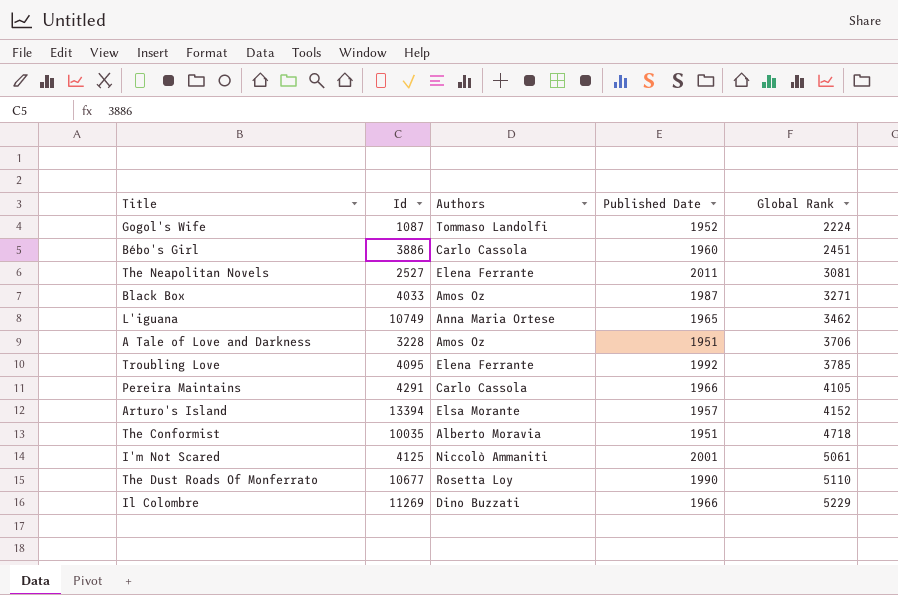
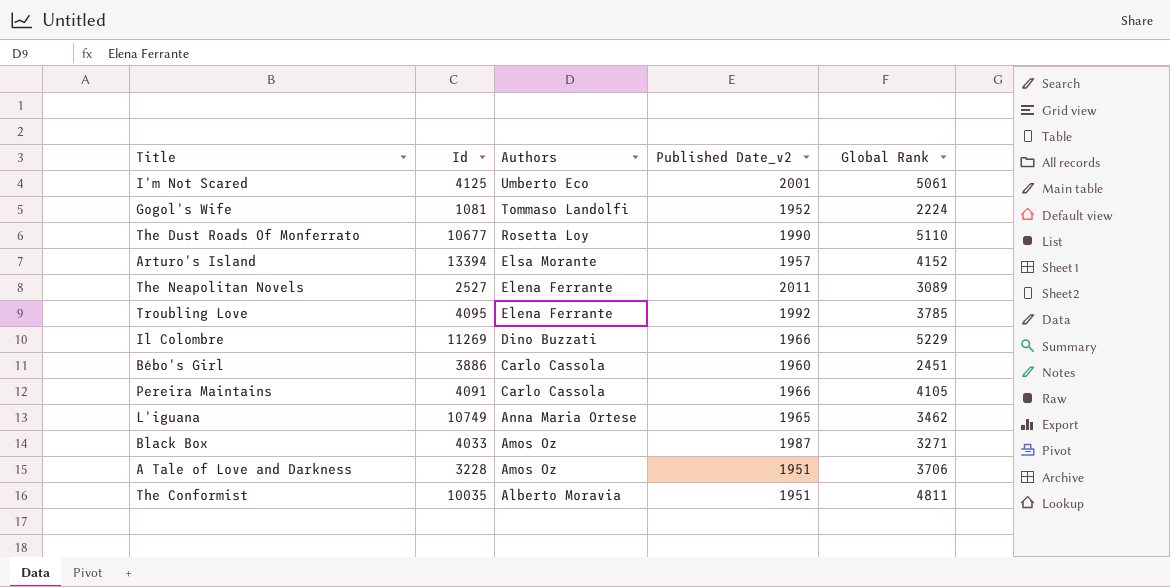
row order: Global Rank ascending -> Authors descending
column name: Published Date -> Published Date_v2
I'm Not Scared | Authors: Niccolò Ammaniti -> Umberto Eco
Gogol's Wife | Id: 1087 -> 1081
The Neapolitan Novels | Global Rank: 3081 -> 3089
Pereira Maintains | Id: 4291 -> 4091
The Conformist | Global Rank: 4718 -> 4811

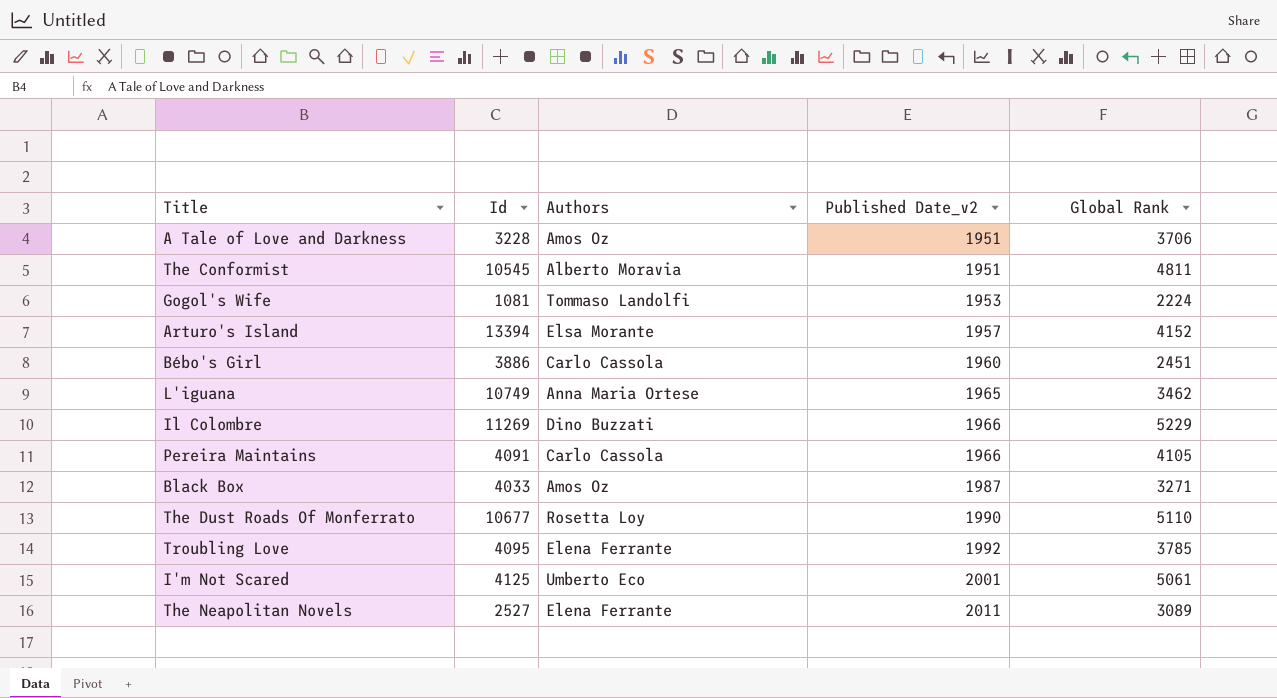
row order: Authors descending -> Published Date_v2 ascending
The Conformist | Id: 10035 -> 10545
Gogol's Wife | Published Date_v2: 1952 -> 1953

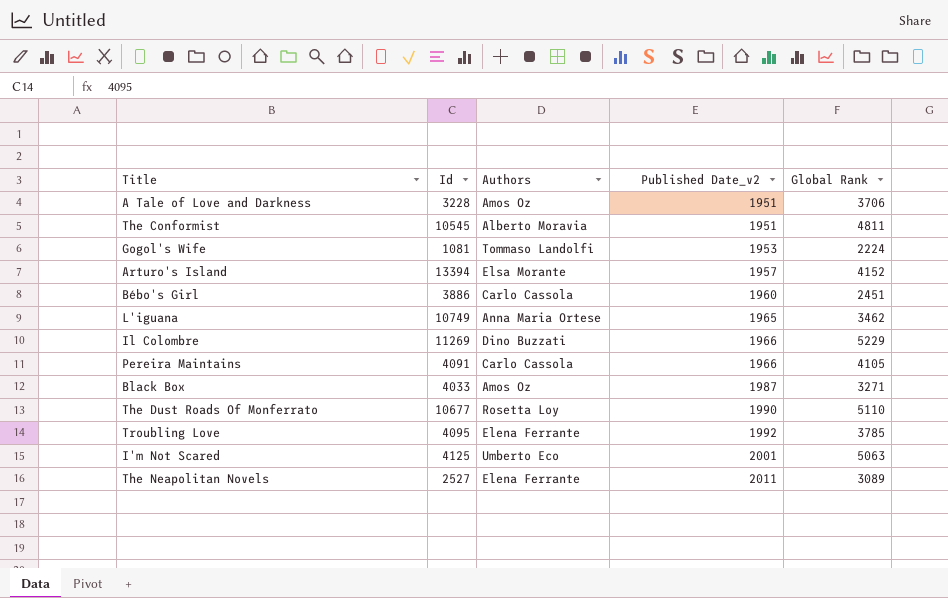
I'm Not Scared | Global Rank: 5061 -> 5063

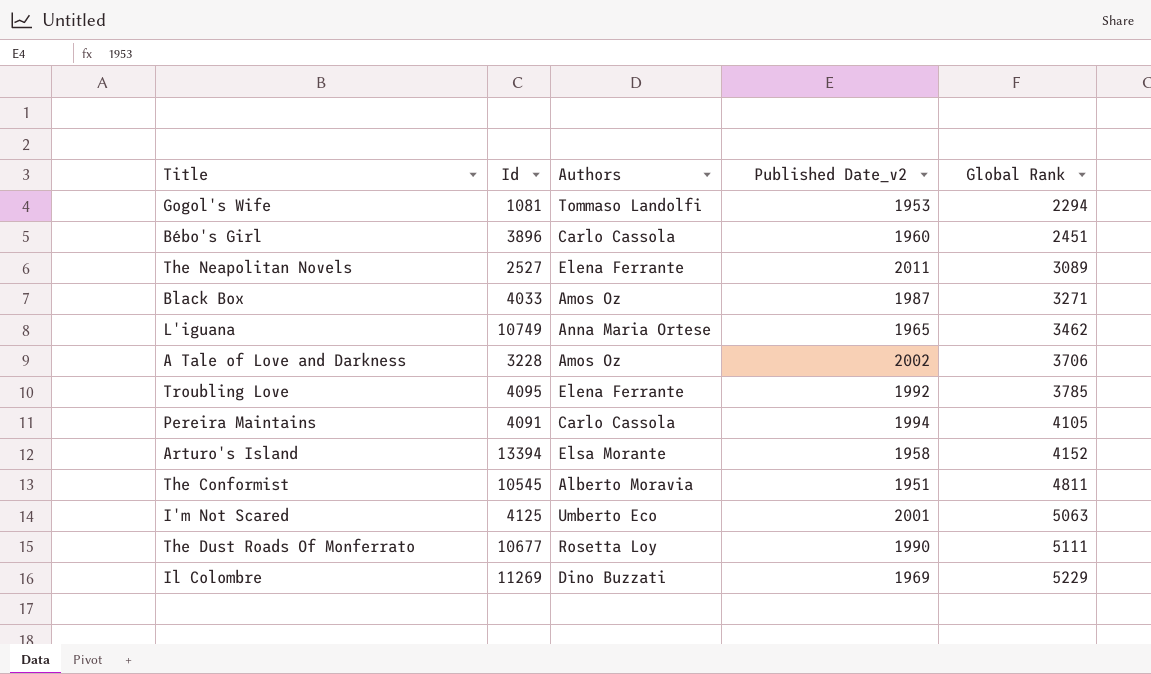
row order: Published Date_v2 ascending -> Global Rank ascending
Gogol's Wife | Global Rank: 2224 -> 2294
Bébo's Girl | Id: 3886 -> 3896
A Tale of Love and Darkness | Published Date_v2: 1951 -> 2002
Pereira Maintains | Published Date_v2: 1966 -> 1994
Arturo's Island | Published Date_v2: 1957 -> 1958
The Dust Roads Of Monferrato | Global Rank: 5110 -> 5111
Il Colombre | Published Date_v2: 1966 -> 1969

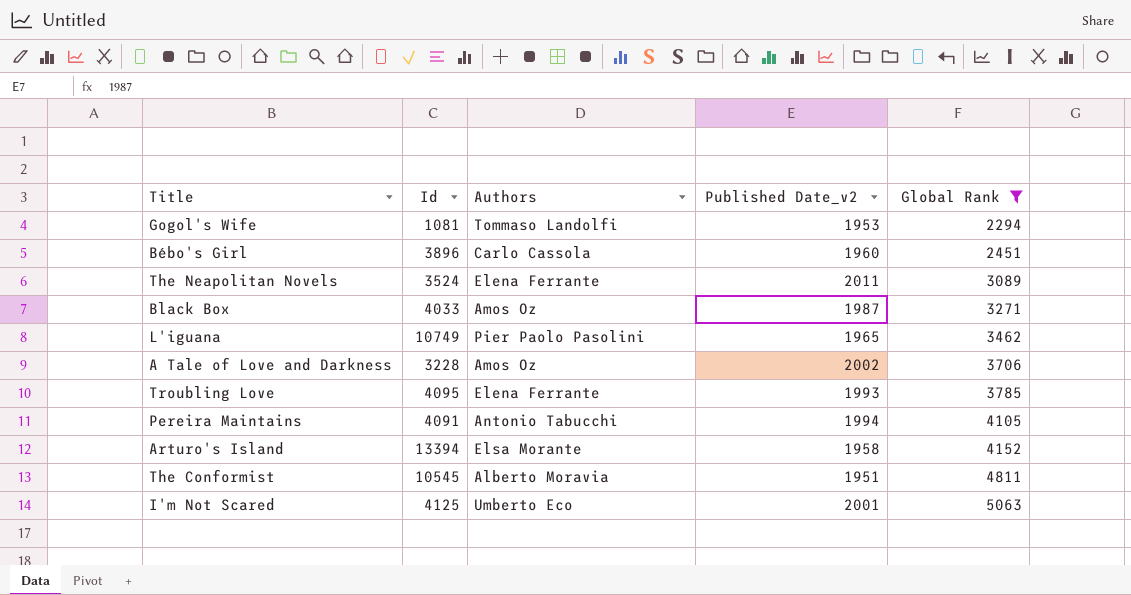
filter: none -> Global Rank <= 5063
The Neapolitan Novels | Id: 2527 -> 3524
L'iguana | Authors: Anna Maria Ortese -> Pier Paolo Pasolini
Troubling Love | Published Date_v2: 1992 -> 1993
Pereira Maintains | Authors: Carlo Cassola -> Antonio Tabucchi

